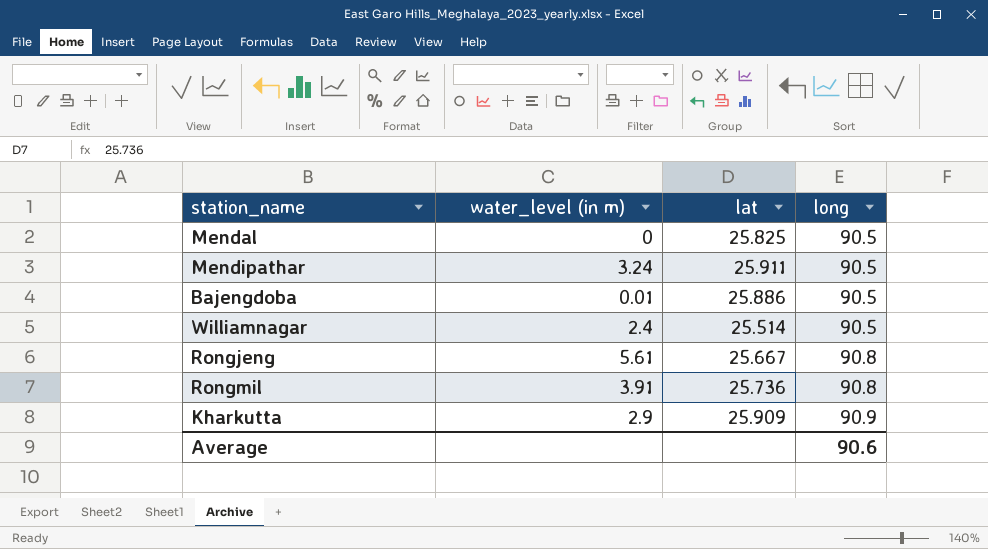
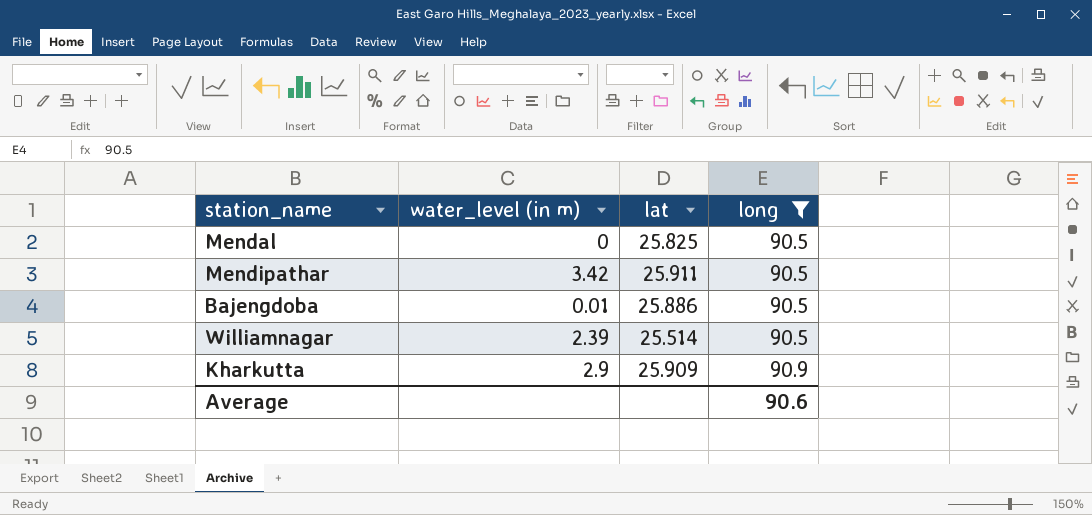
filter: none -> long != 90.8
Mendipathar | water_level (in m): 3.24 -> 3.42
Williamnagar | water_level (in m): 2.4 -> 2.39

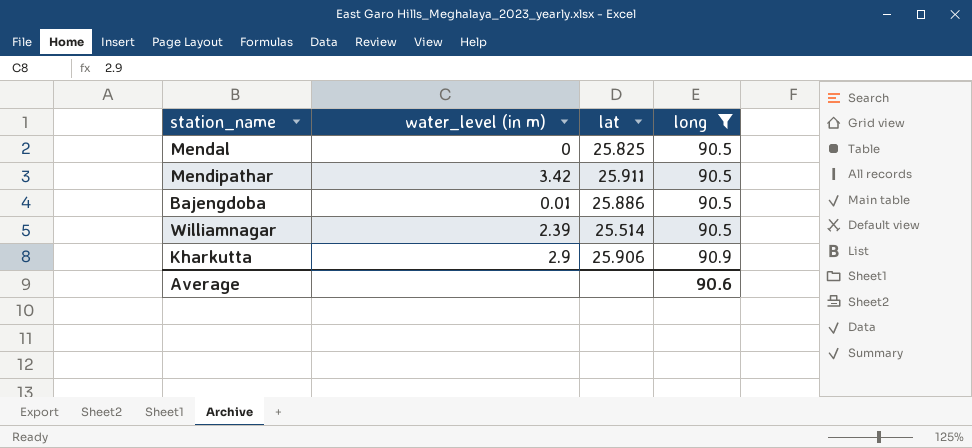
Kharkutta | lat: 25.909 -> 25.906

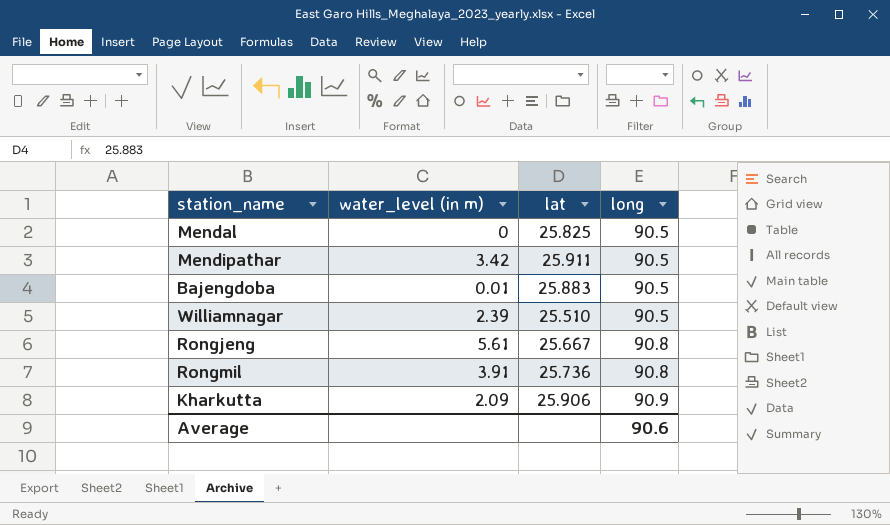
filter: long != 90.8 -> none
Bajengdoba | lat: 25.886 -> 25.883
Williamnagar | lat: 25.514 -> 25.510
Kharkutta | water_level (in m): 2.9 -> 2.09

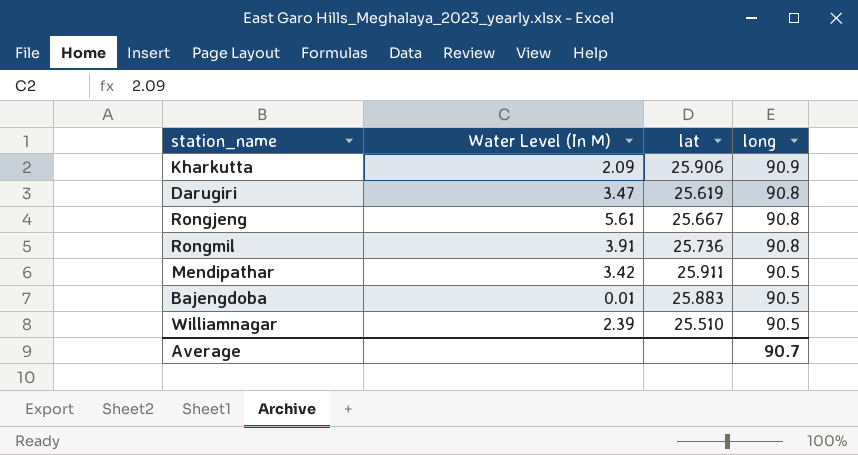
row order: long ascending -> long descending
column name: water_level (in m) -> Water Level (In M)
row Mendal: 0 | 25.825 | 90.5 -> none
row Darugiri: none -> 3.47 | 25.619 | 90.8
Average | long: 90.6 -> 90.7

